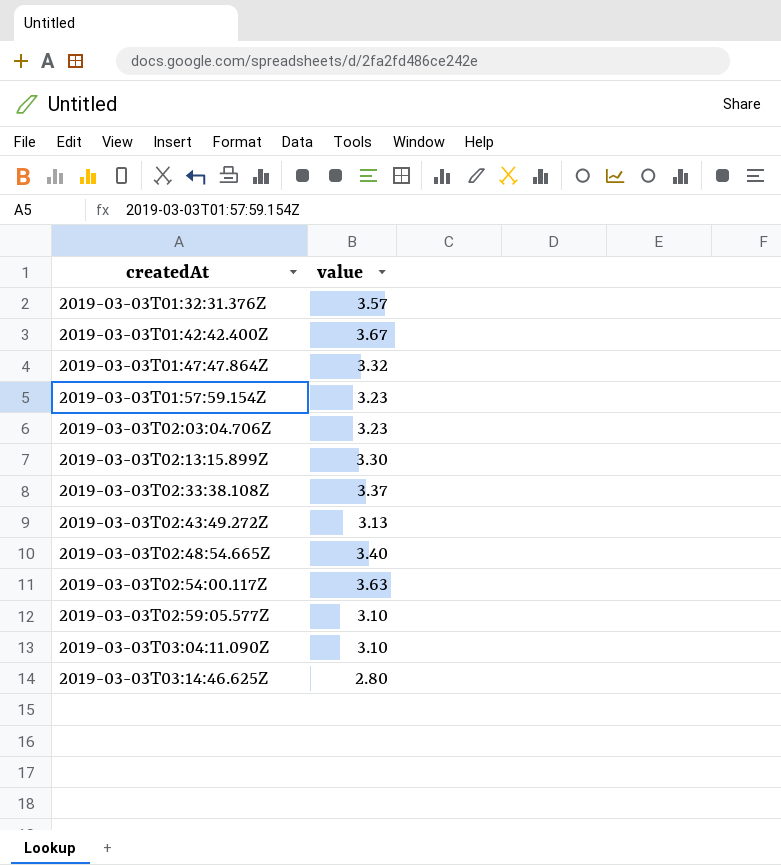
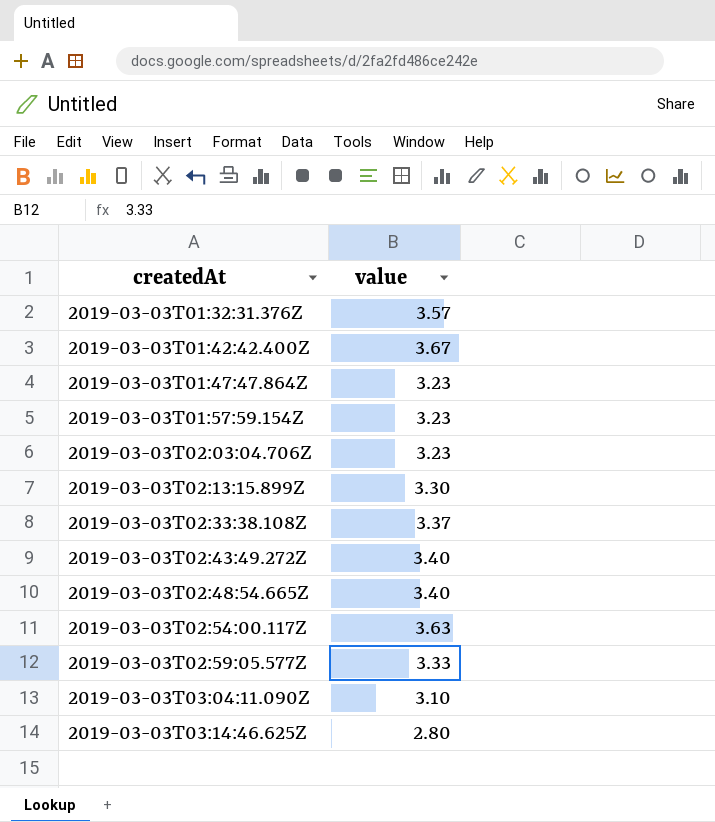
2019-03-03T01:47:47.864Z | value: 3.32 -> 3.23
2019-03-03T02:43:49.272Z | value: 3.13 -> 3.40
2019-03-03T02:59:05.577Z | value: 3.10 -> 3.33

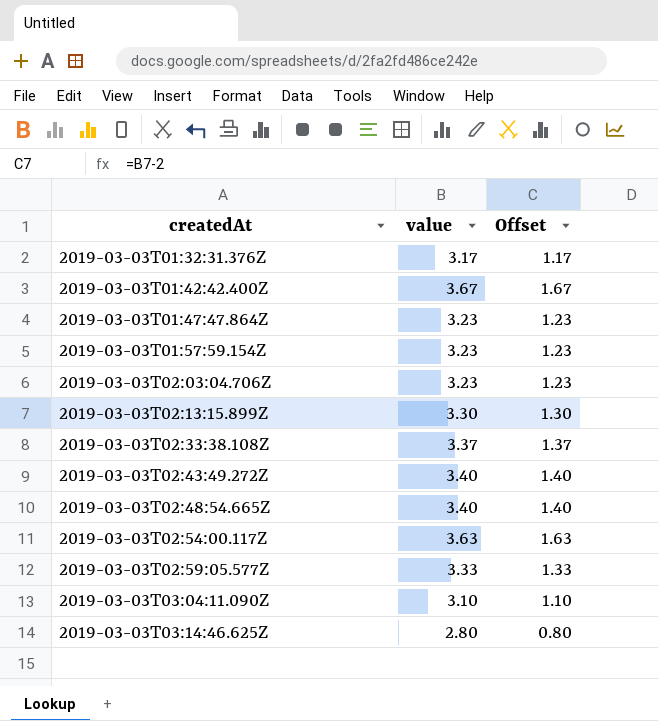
column Offset | formula: none -> [value] - 2
2019-03-03T01:32:31.376Z | value: 3.57 -> 3.17

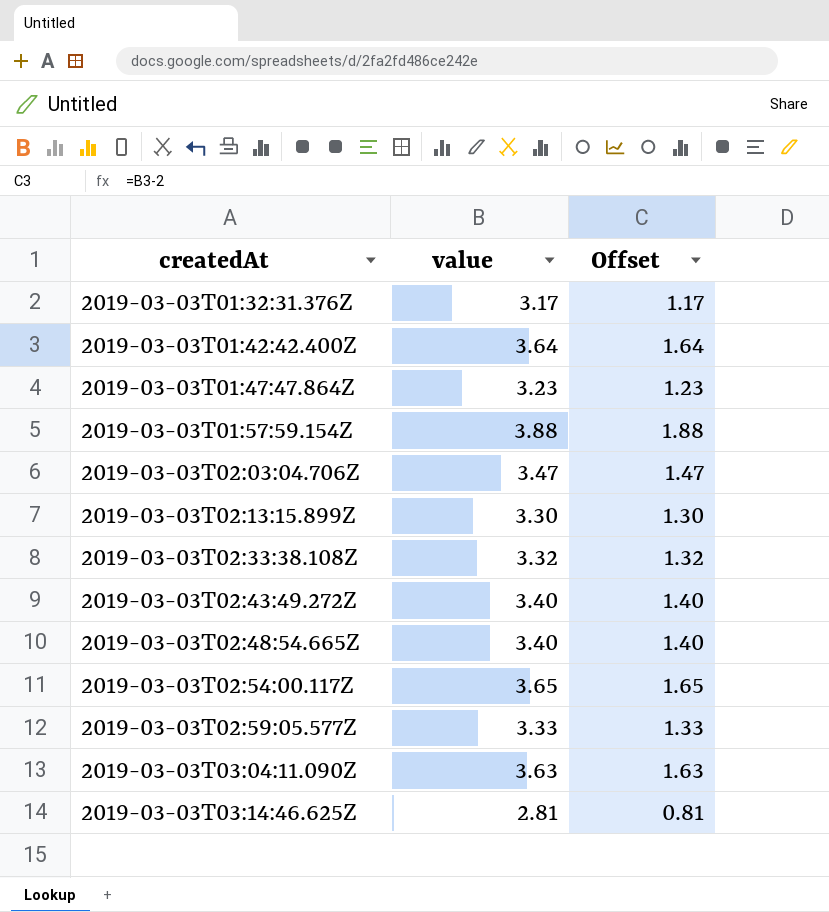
2019-03-03T01:42:42.400Z | value: 3.67 -> 3.64
2019-03-03T01:42:42.400Z | Offset: 1.67 -> 1.64
2019-03-03T01:57:59.154Z | value: 3.23 -> 3.88
2019-03-03T01:57:59.154Z | Offset: 1.23 -> 1.88
2019-03-03T02:03:04.706Z | value: 3.23 -> 3.47
2019-03-03T02:03:04.706Z | Offset: 1.23 -> 1.47
2019-03-03T02:33:38.108Z | value: 3.37 -> 3.32
2019-03-03T02:33:38.108Z | Offset: 1.37 -> 1.32
2019-03-03T02:54:00.117Z | value: 3.63 -> 3.65
2019-03-03T02:54:00.117Z | Offset: 1.63 -> 1.65
2019-03-03T03:04:11.090Z | value: 3.10 -> 3.63
2019-03-03T03:04:11.090Z | Offset: 1.10 -> 1.63
2019-03-03T03:14:46.625Z | value: 2.80 -> 2.81
2019-03-03T03:14:46.625Z | Offset: 0.80 -> 0.81

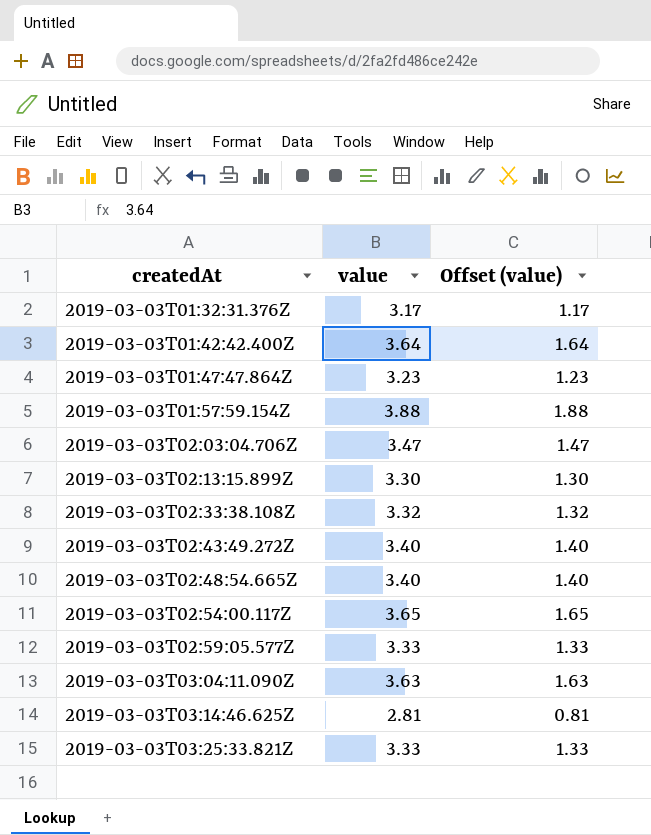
column name: Offset -> Offset (value)
row 2019-03-03T03:25:33.821Z: none -> 3.33 | 1.33

